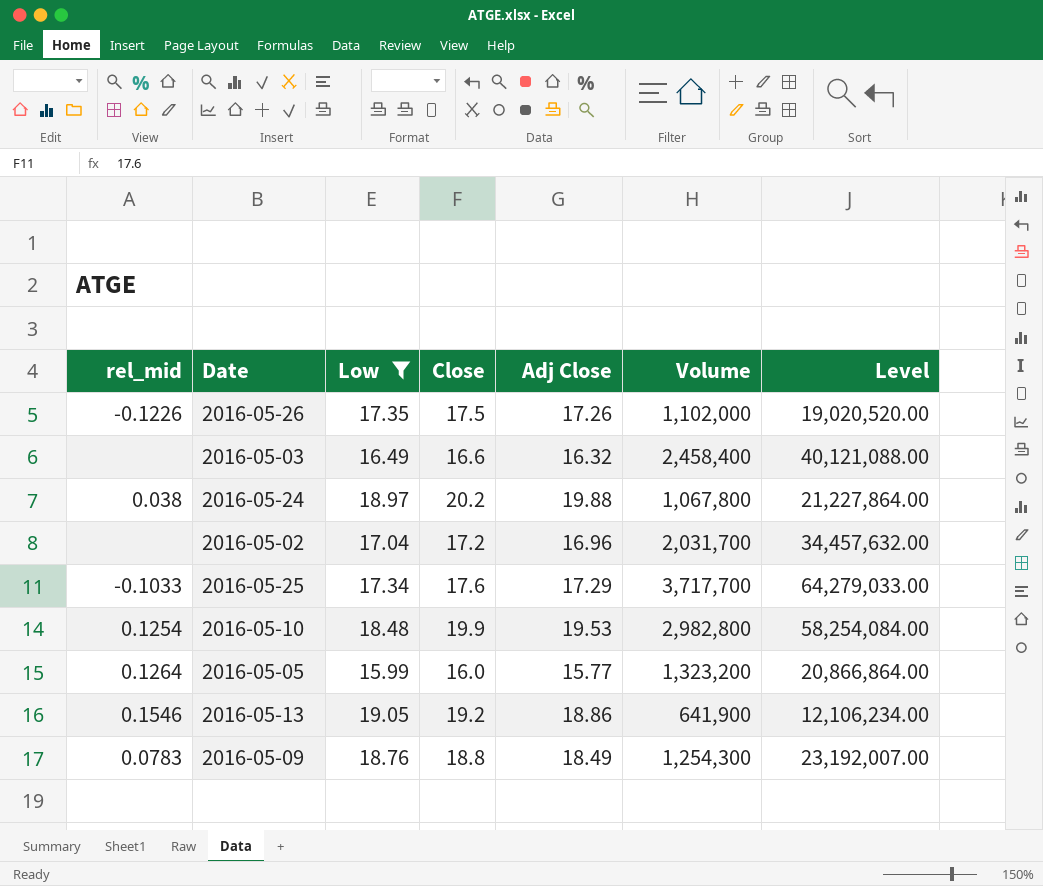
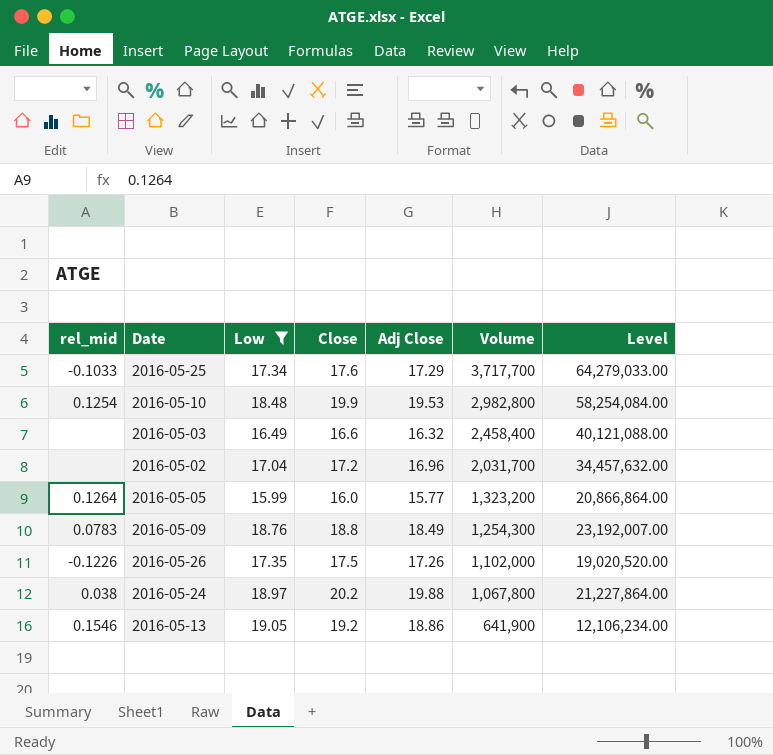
row order: none -> Volume descending

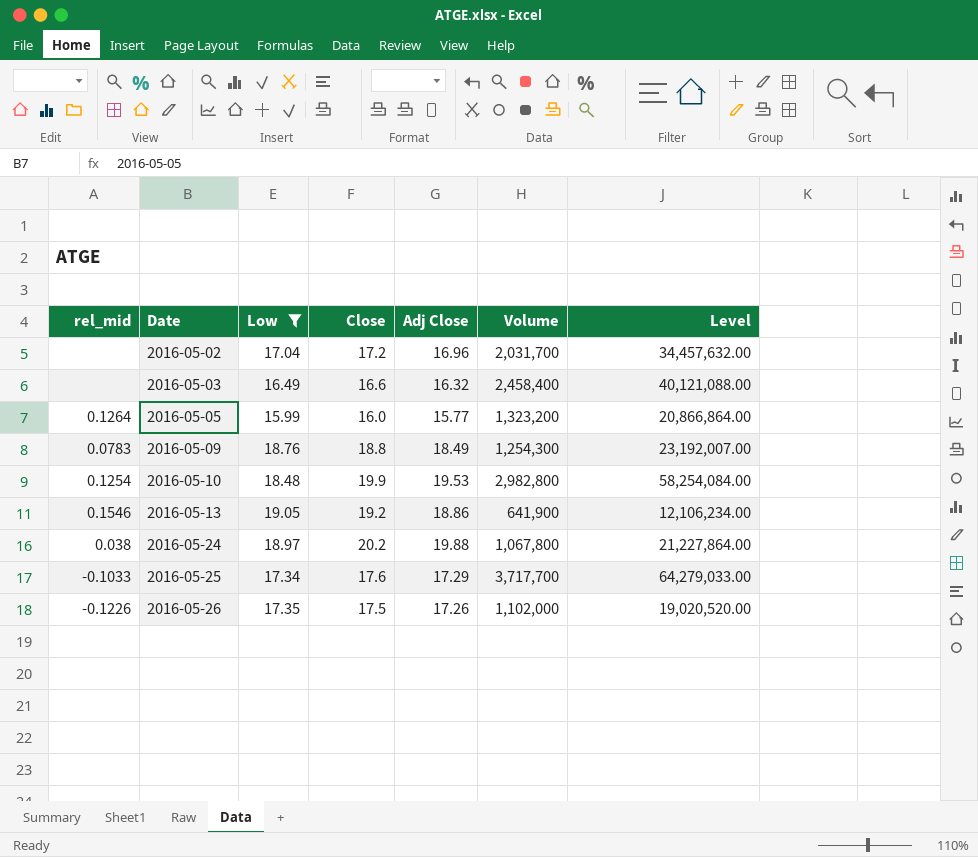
row order: Volume descending -> Date ascending

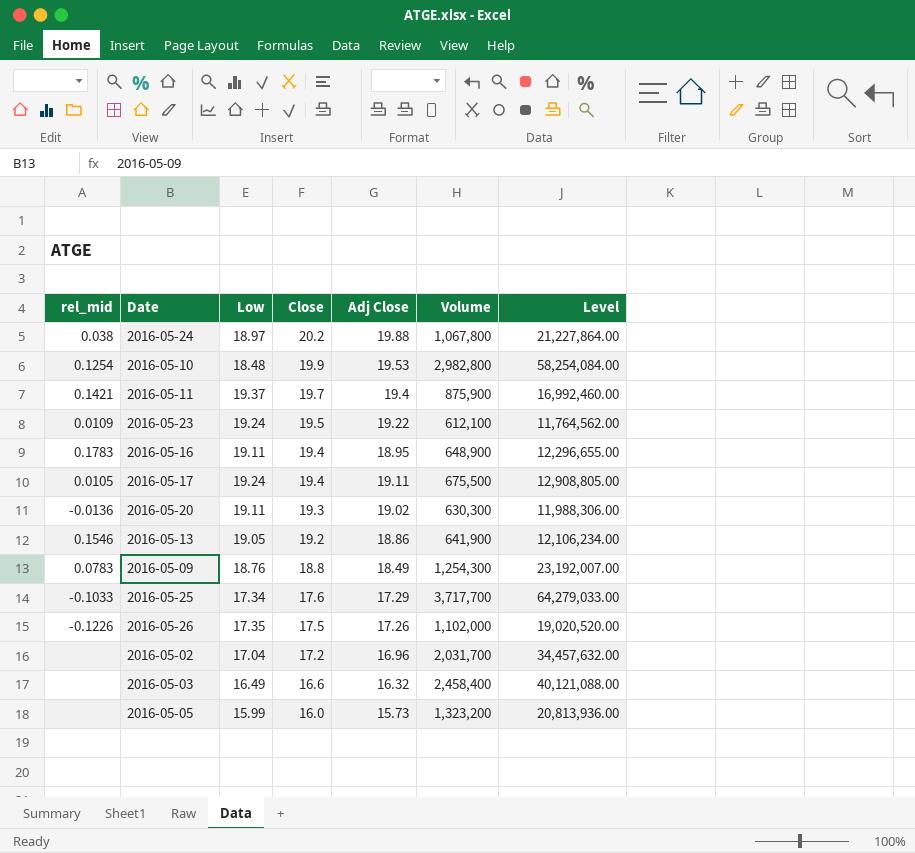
filter: Low <= 19.05 -> none
row order: Date ascending -> Close descending
2016-05-05 | rel_mid: 0.1264 -> none
2016-05-05 | Adj Close: 15.77 -> 15.73
2016-05-05 | Level: 20,866,864.00 -> 20,813,936.00

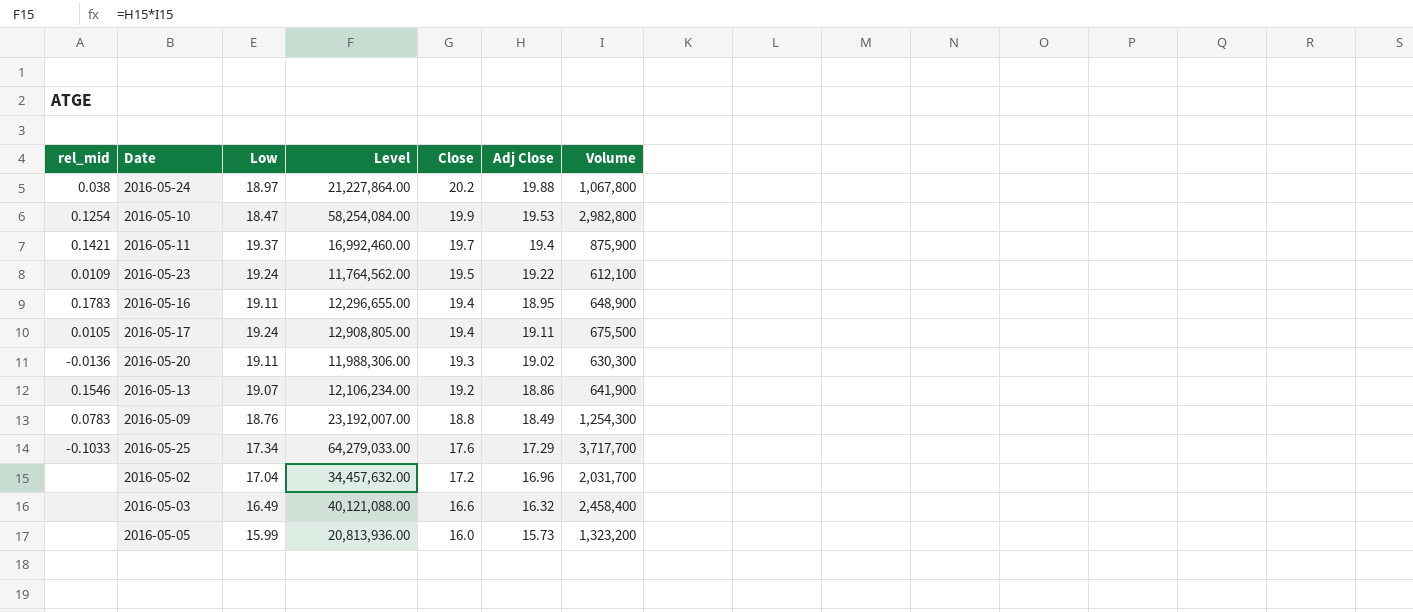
column Level | position: 7 -> 4
row 2016-05-26: -0.1226 | 17.35 | 17.5 | 17.26 | 1,102,000 | 19,020,520.00 -> none
2016-05-10 | Low: 18.48 -> 18.47
2016-05-13 | Low: 19.05 -> 19.07

